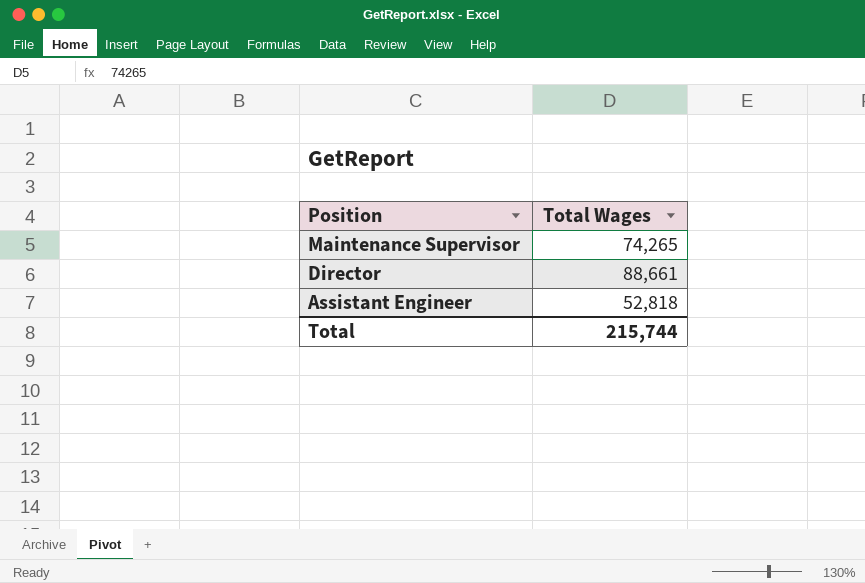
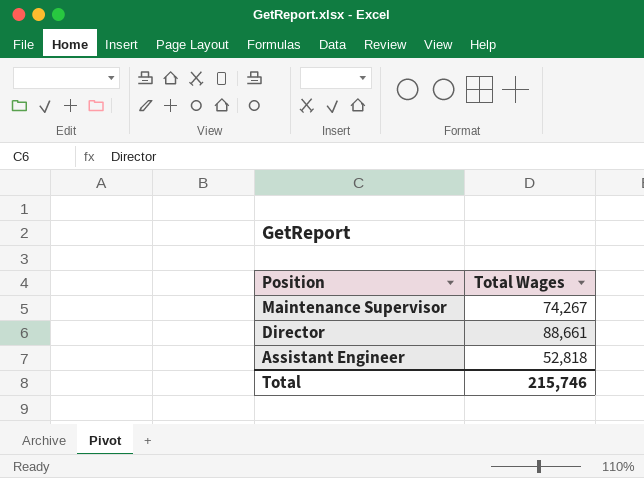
Maintenance Supervisor | Total Wages: 74,265 -> 74,267
Total | Total Wages: 215,744 -> 215,746

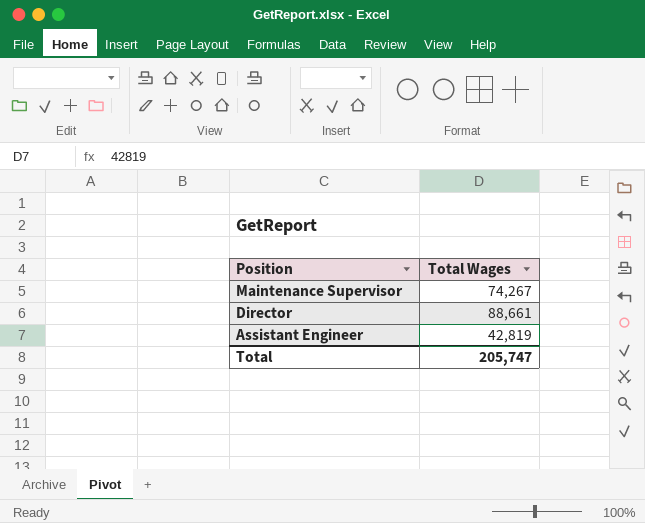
Assistant Engineer | Total Wages: 52,818 -> 42,819
Total | Total Wages: 215,746 -> 205,747

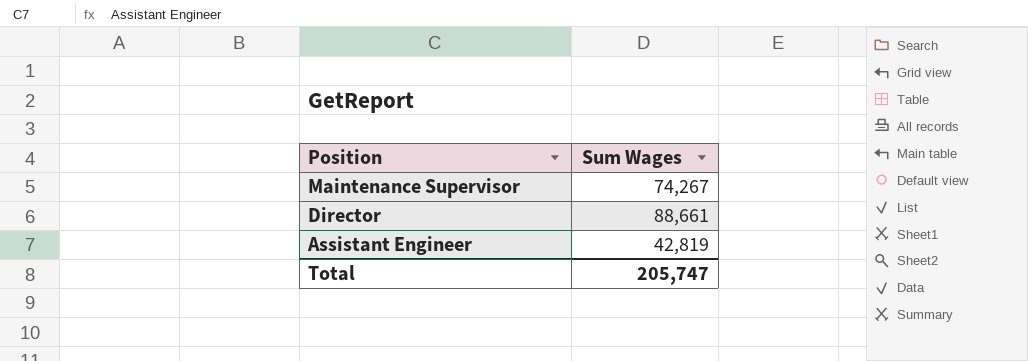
column name: Total Wages -> Sum Wages

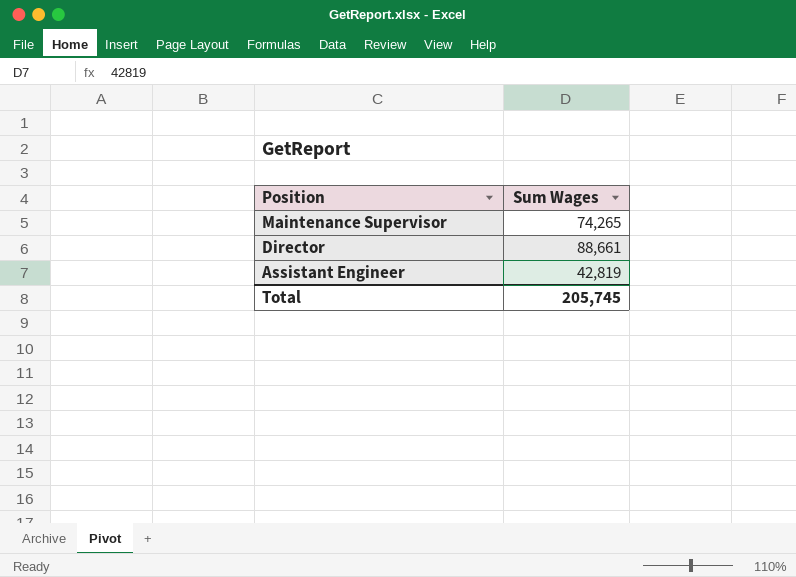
Maintenance Supervisor | Sum Wages: 74,267 -> 74,265
Total | Sum Wages: 205,747 -> 205,745

